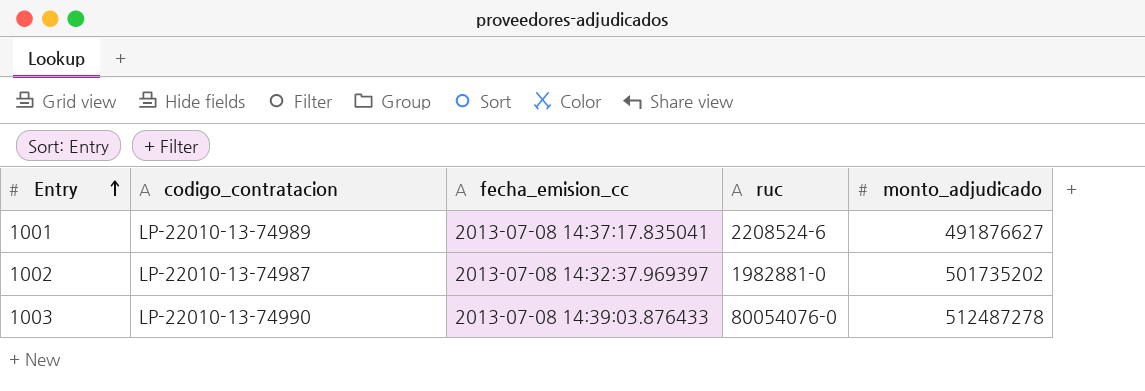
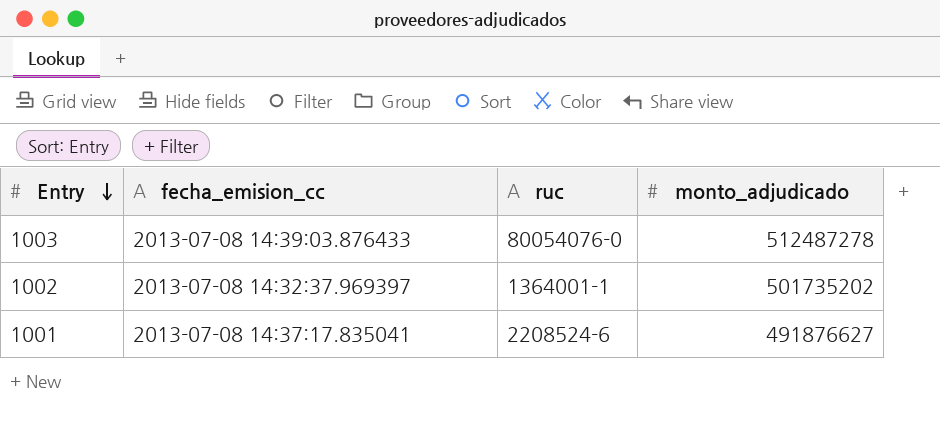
row order: Entry ascending -> Entry descending
column codigo_contratacion | position: 2 -> none
1002 | ruc: 1982881-0 -> 1364001-1

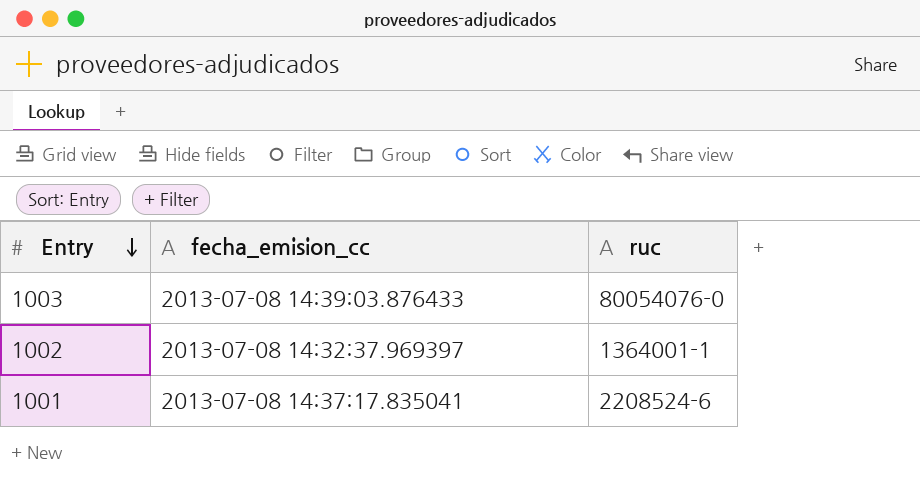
column monto_adjudicado | position: 4 -> none

